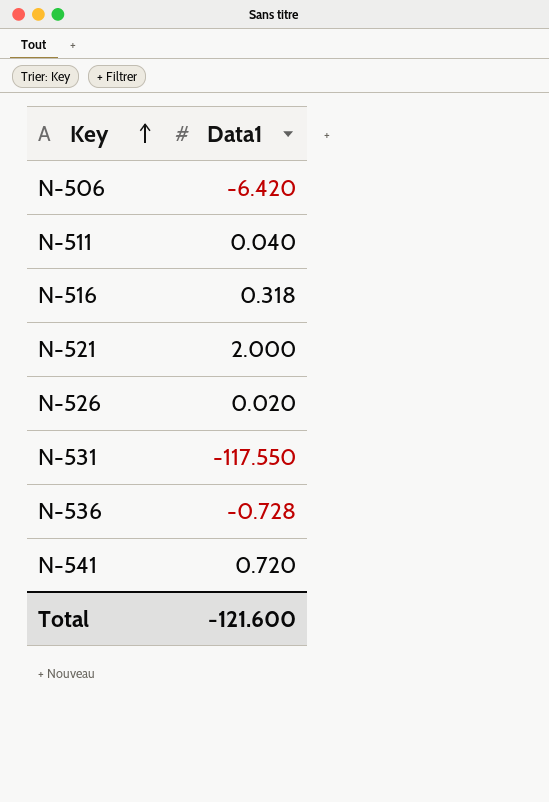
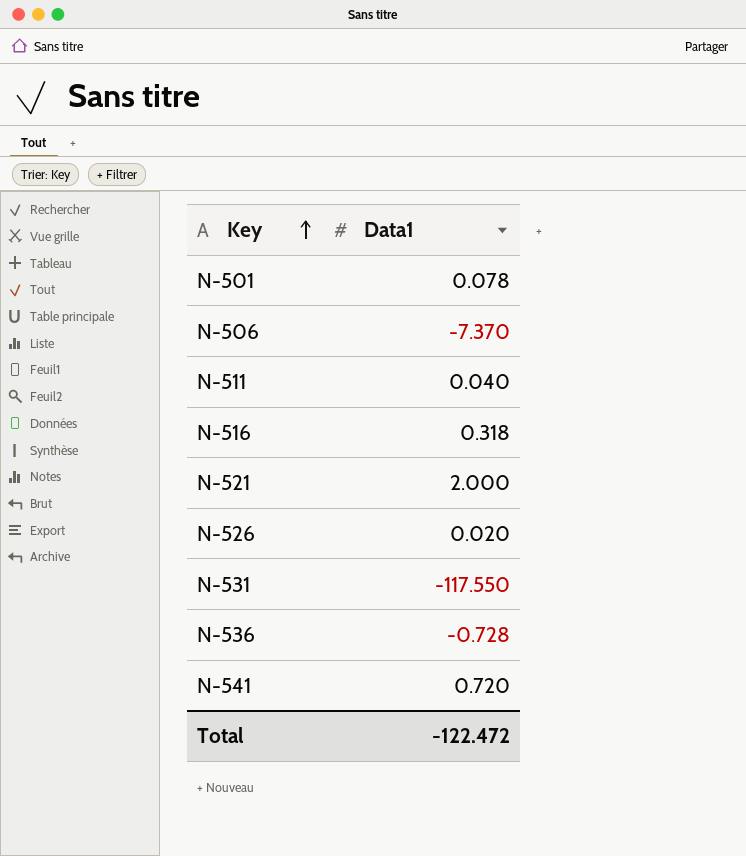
row N-501: none -> 0.078
N-506 | Data1: -6.420 -> -7.370
Total | Data1: -121.600 -> -122.472

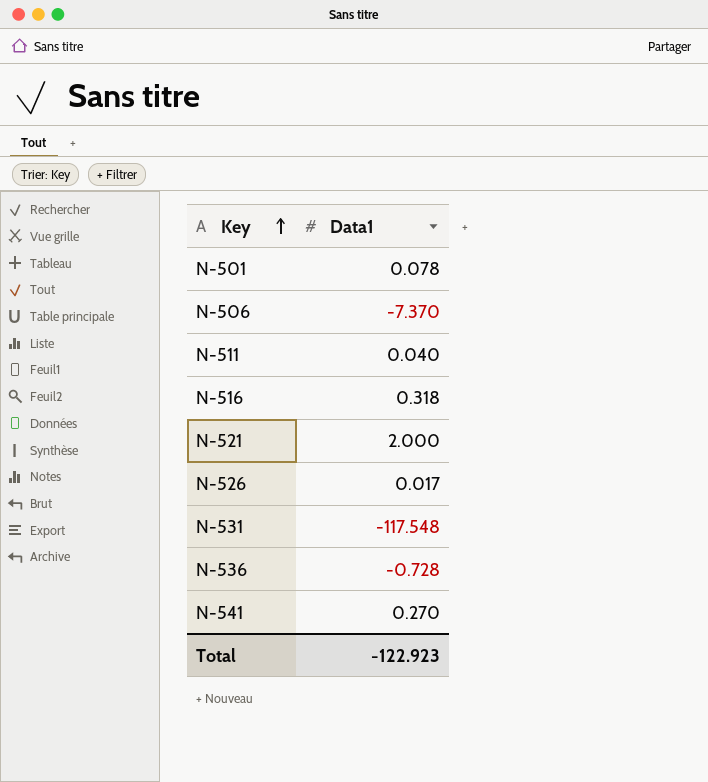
N-526 | Data1: 0.020 -> 0.017
N-531 | Data1: -117.550 -> -117.548
N-541 | Data1: 0.720 -> 0.270
Total | Data1: -122.472 -> -122.923

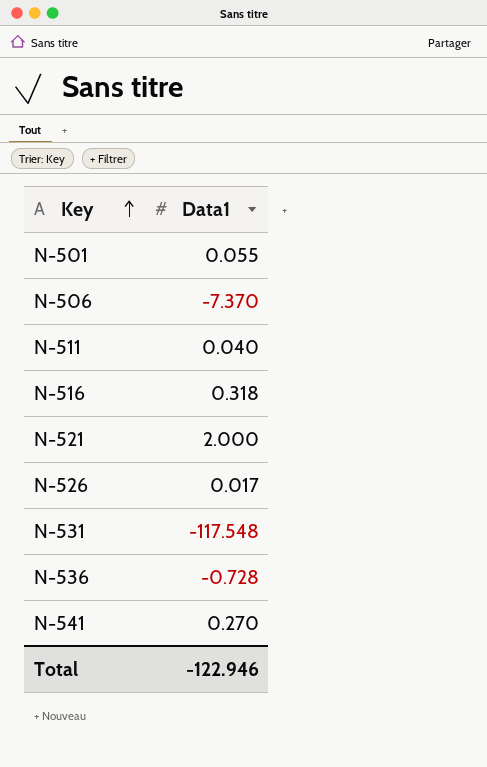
N-501 | Data1: 0.078 -> 0.055
Total | Data1: -122.923 -> -122.946

